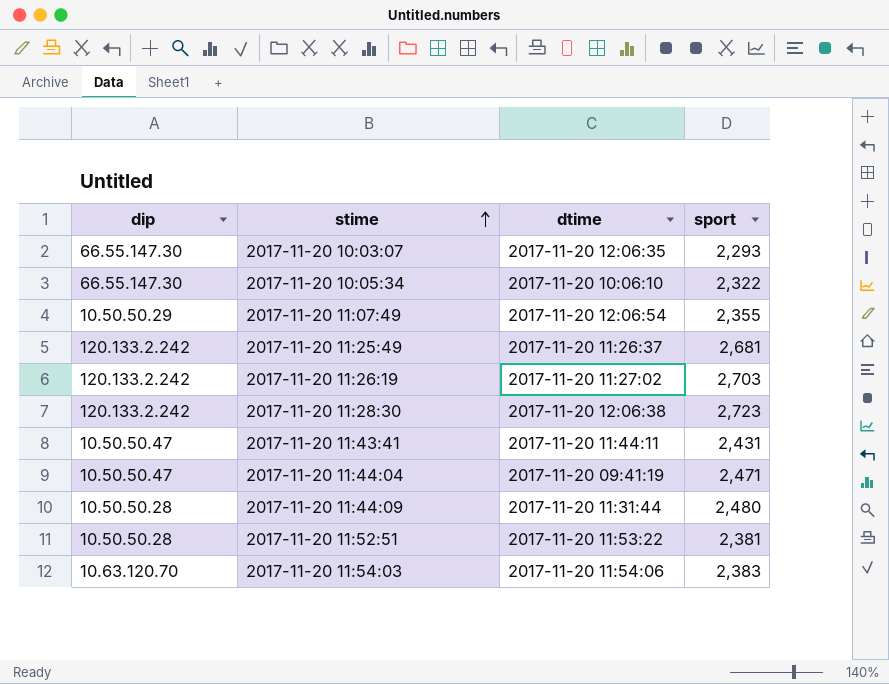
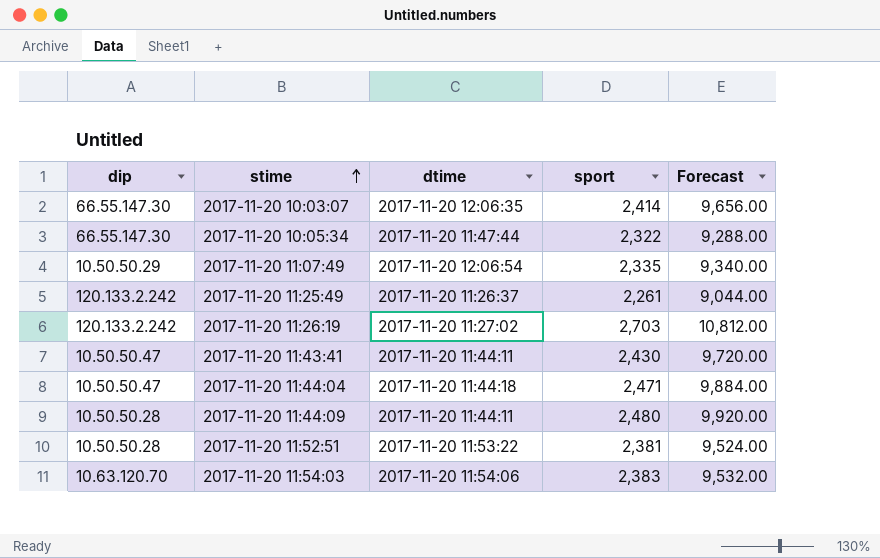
column Forecast | formula: none -> [sport] * 4
row 2017-11-20 11:28:30: 120.133.2.242 | 2017-11-20 12:06:38 | 2,723 -> none
2017-11-20 10:03:07 | sport: 2,293 -> 2,414
2017-11-20 10:05:34 | dtime: 2017-11-20 10:06:10 -> 2017-11-20 11:47:44
2017-11-20 11:07:49 | sport: 2,355 -> 2,335
2017-11-20 11:25:49 | sport: 2,681 -> 2,261
2017-11-20 11:43:41 | sport: 2,431 -> 2,430
2017-11-20 11:44:04 | dtime: 2017-11-20 09:41:19 -> 2017-11-20 11:44:18
2017-11-20 11:44:09 | dtime: 2017-11-20 11:31:44 -> 2017-11-20 11:44:11

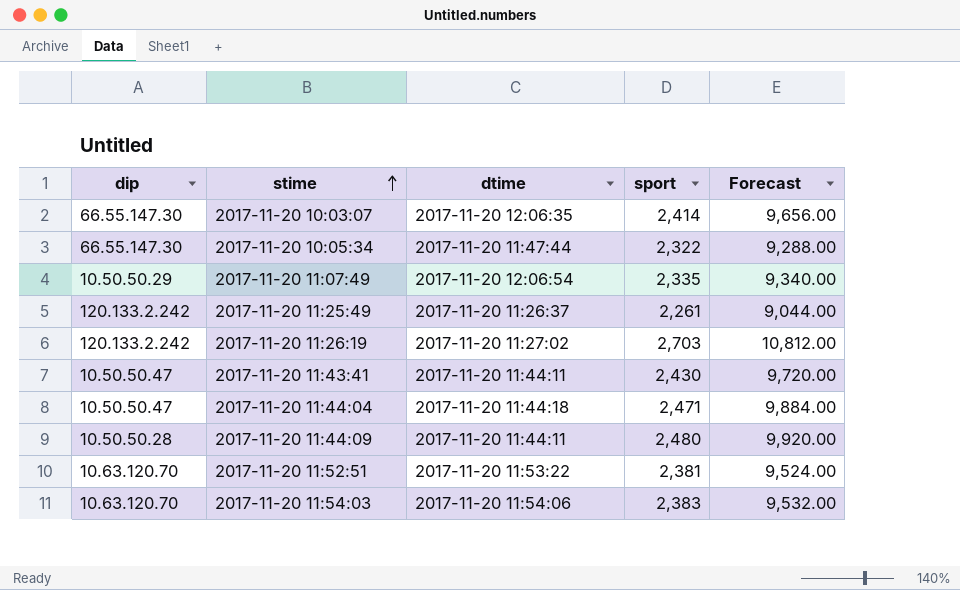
2017-11-20 11:52:51 | dip: 10.50.50.28 -> 10.63.120.70

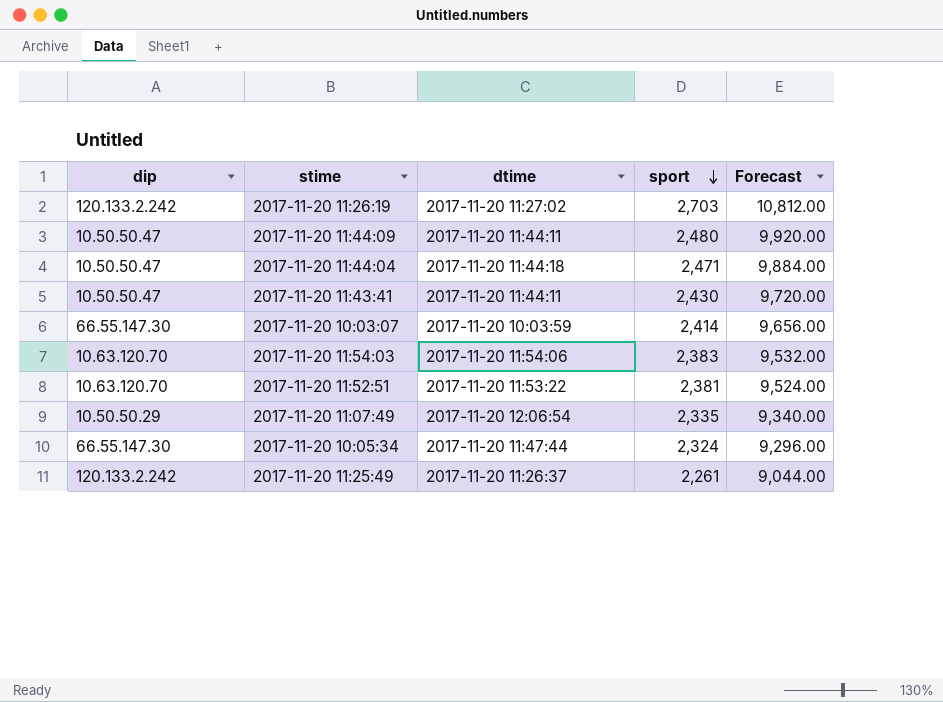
row order: stime ascending -> sport descending
2017-11-20 11:44:09 | dip: 10.50.50.28 -> 10.50.50.47
2017-11-20 10:03:07 | dtime: 2017-11-20 12:06:35 -> 2017-11-20 10:03:59
2017-11-20 10:05:34 | sport: 2,322 -> 2,324
2017-11-20 10:05:34 | Forecast: 9,288.00 -> 9,296.00

